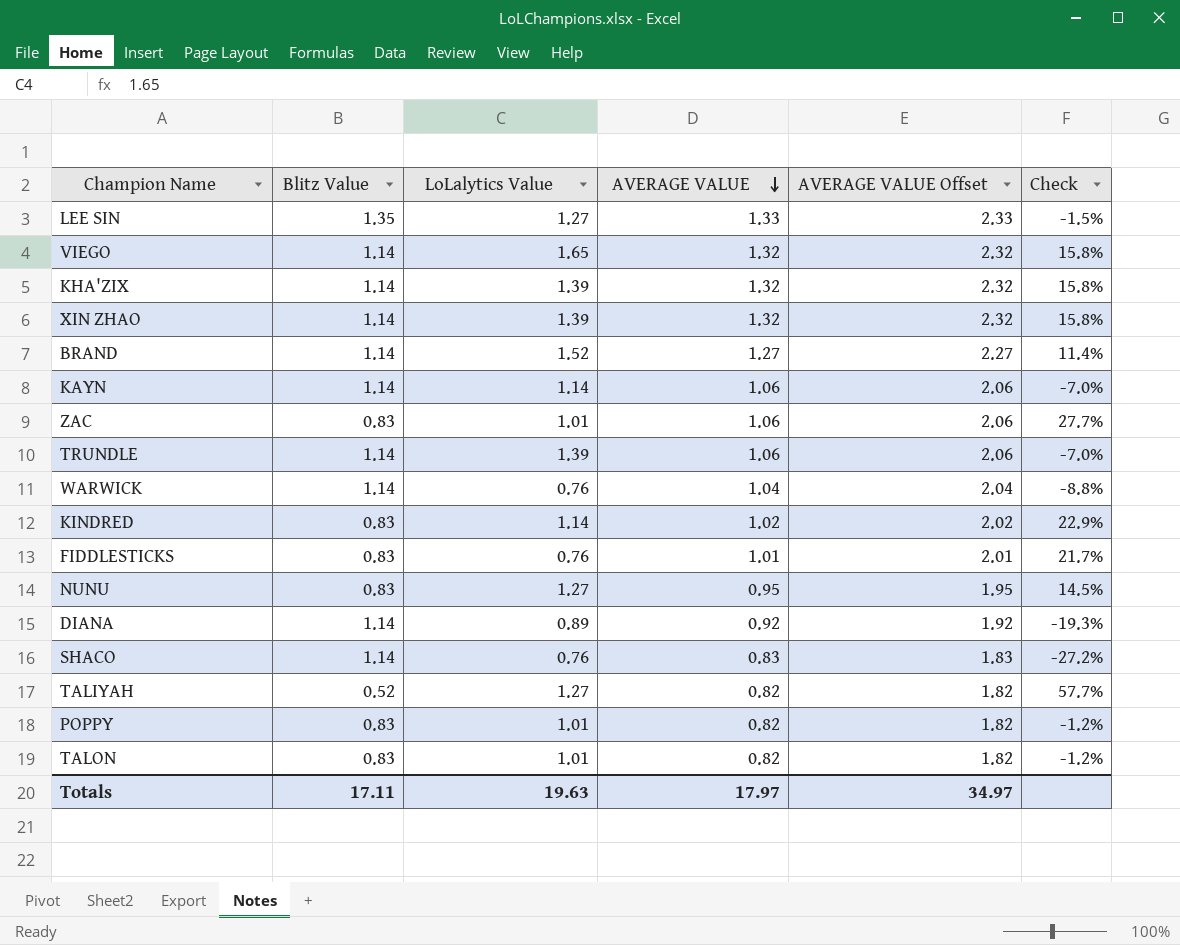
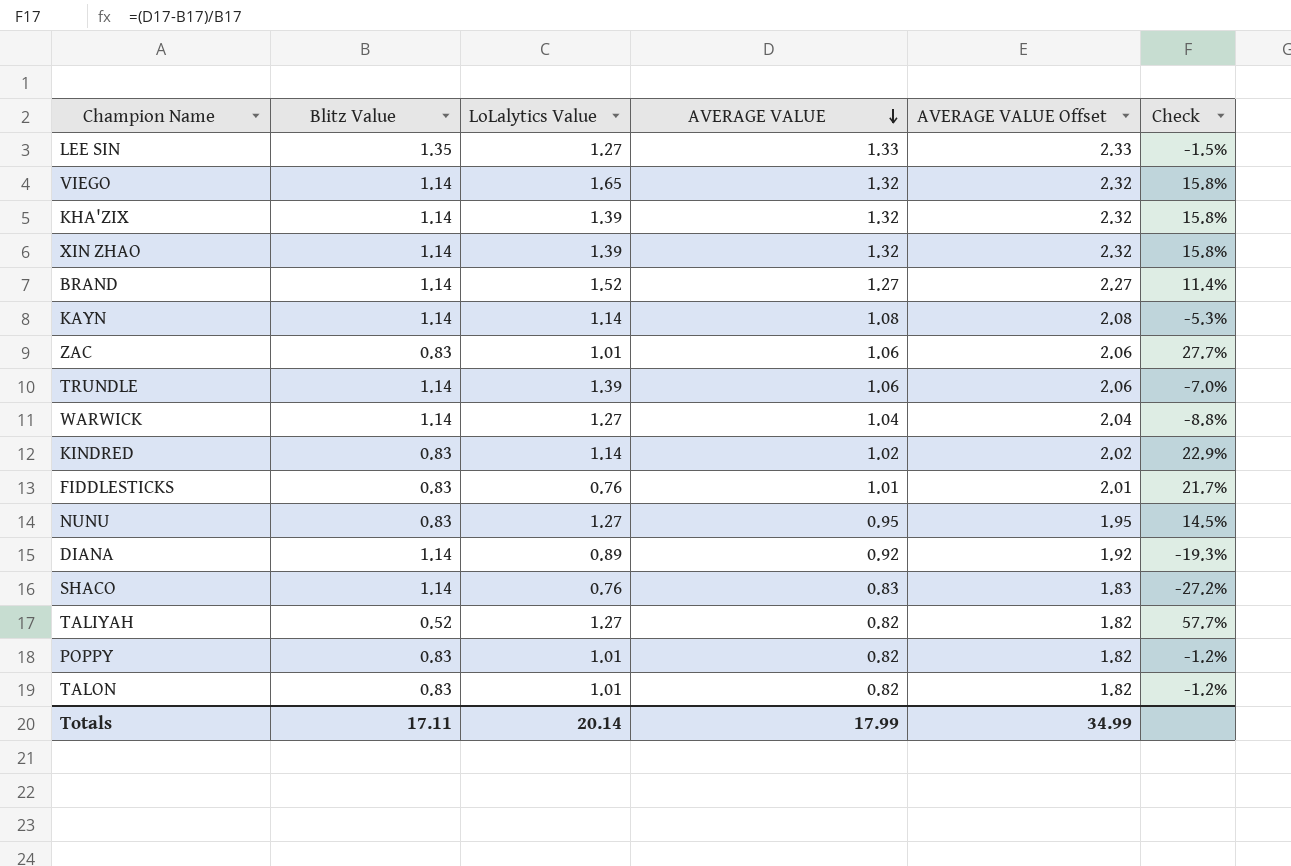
KAYN | AVERAGE VALUE: 1.06 -> 1.08
KAYN | AVERAGE VALUE Offset: 2.06 -> 2.08
KAYN | Check: -7.0% -> -5.3%
WARWICK | LoLalytics Value: 0.76 -> 1.27
Totals | LoLalytics Value: 19.63 -> 20.14
Totals | AVERAGE VALUE: 17.97 -> 17.99
Totals | AVERAGE VALUE Offset: 34.97 -> 34.99

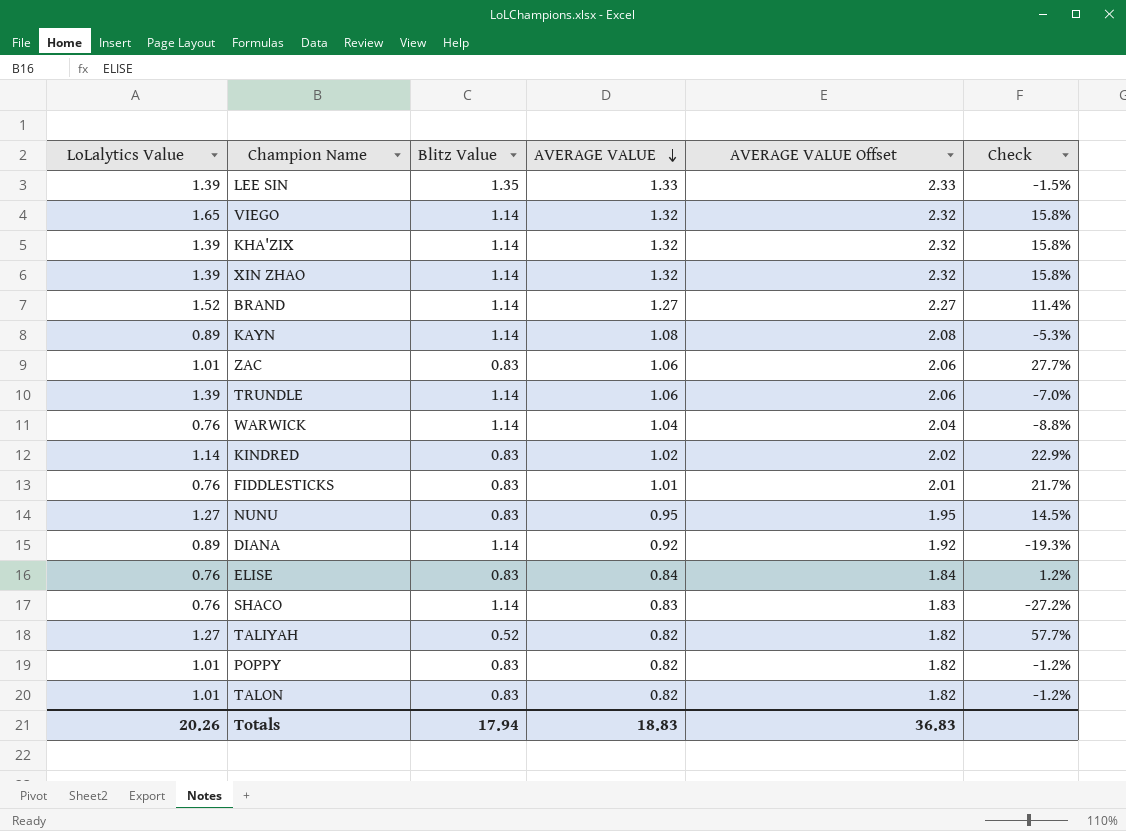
column LoLalytics Value | position: 3 -> 1
LEE SIN | LoLalytics Value: 1.27 -> 1.39
KAYN | LoLalytics Value: 1.14 -> 0.89
WARWICK | LoLalytics Value: 1.27 -> 0.76
row ELISE: none -> 0.76 | 0.83 | 0.84 | 1.84 | 1.2%
Totals | LoLalytics Value: 20.14 -> 20.26
Totals | Blitz Value: 17.11 -> 17.94
Totals | AVERAGE VALUE: 17.99 -> 18.83
Totals | AVERAGE VALUE Offset: 34.99 -> 36.83

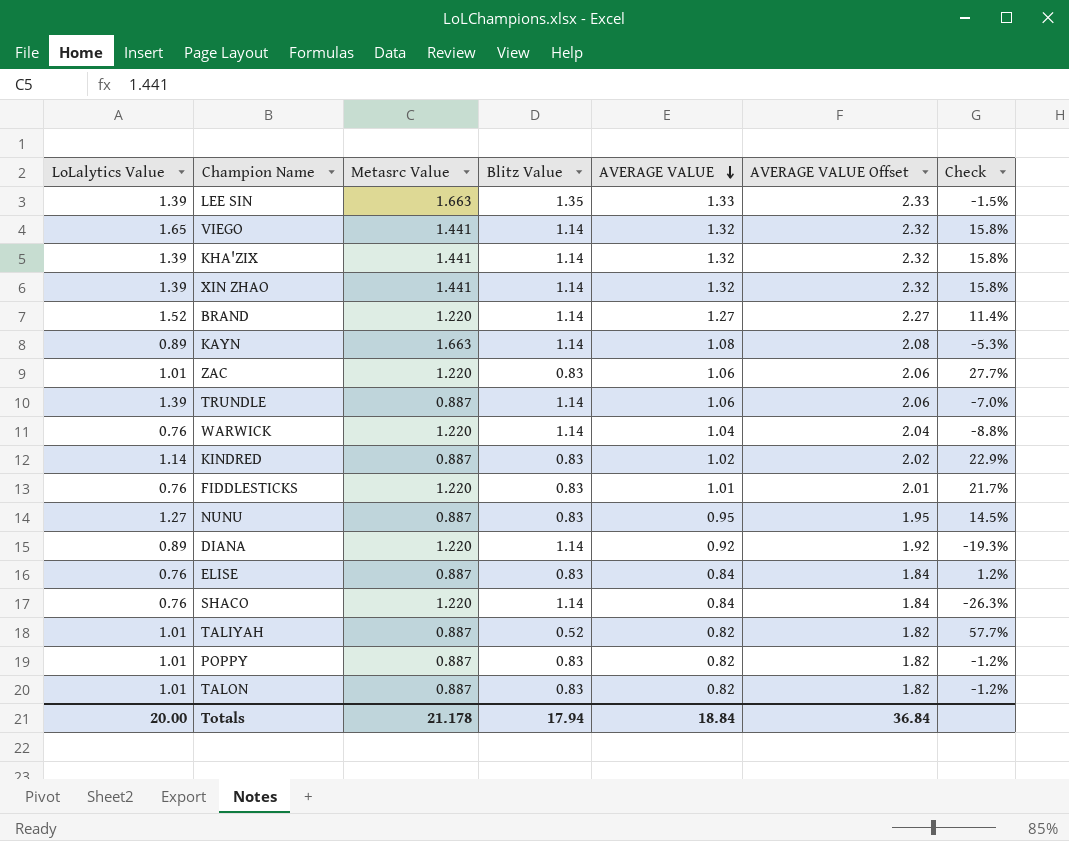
column Metasrc Value | position: none -> 3
SHACO | AVERAGE VALUE: 0.83 -> 0.84
SHACO | AVERAGE VALUE Offset: 1.83 -> 1.84
SHACO | Check: -27.2% -> -26.3%
TALIYAH | LoLalytics Value: 1.27 -> 1.01
Totals | LoLalytics Value: 20.26 -> 20.00
Totals | AVERAGE VALUE: 18.83 -> 18.84
Totals | AVERAGE VALUE Offset: 36.83 -> 36.84

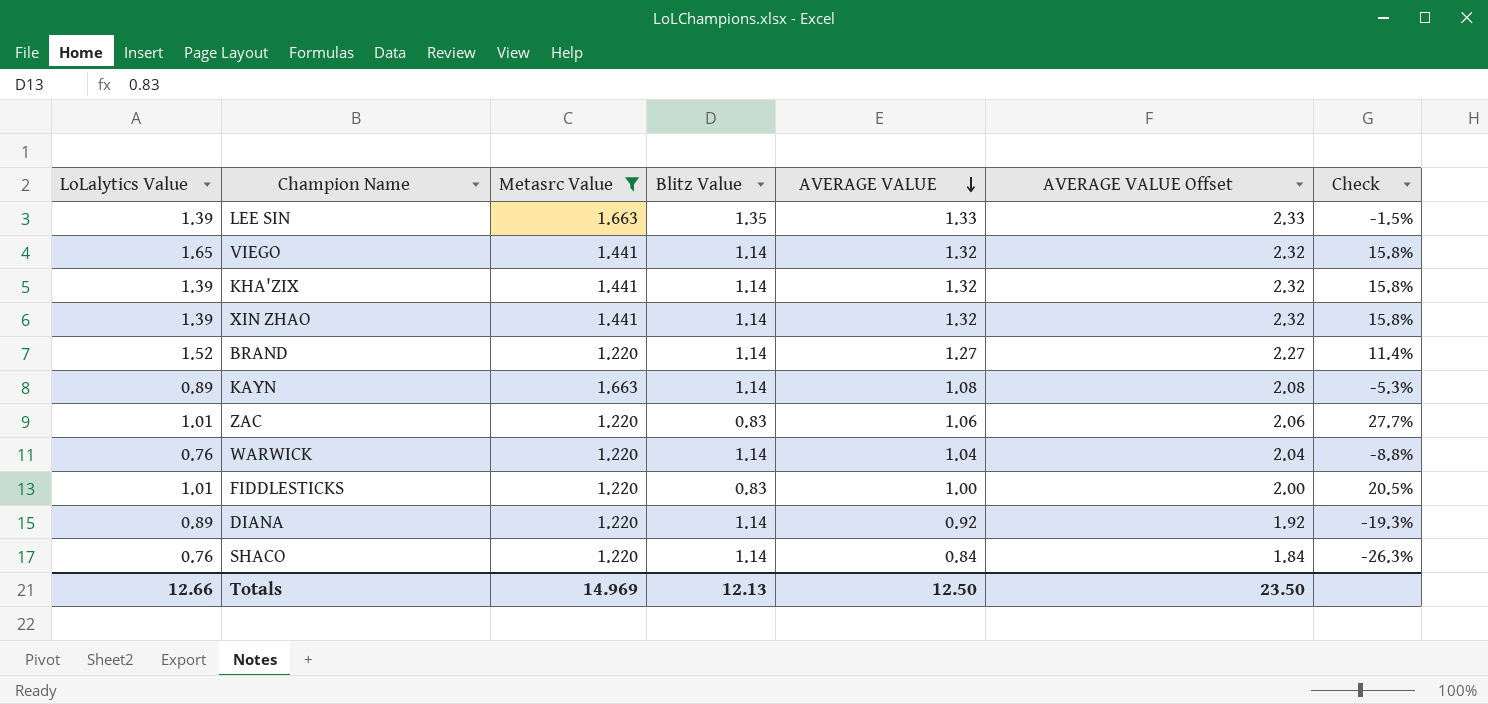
filter: none -> Metasrc Value != 0.887
FIDDLESTICKS | LoLalytics Value: 0.76 -> 1.01
FIDDLESTICKS | AVERAGE VALUE: 1.01 -> 1.00
FIDDLESTICKS | AVERAGE VALUE Offset: 2.01 -> 2.00
FIDDLESTICKS | Check: 21.7% -> 20.5%
Totals | LoLalytics Value: 20.00 -> 12.66
Totals | Metasrc Value: 21.178 -> 14.969
Totals | Blitz Value: 17.94 -> 12.13
Totals | AVERAGE VALUE: 18.84 -> 12.50
Totals | AVERAGE VALUE Offset: 36.84 -> 23.50

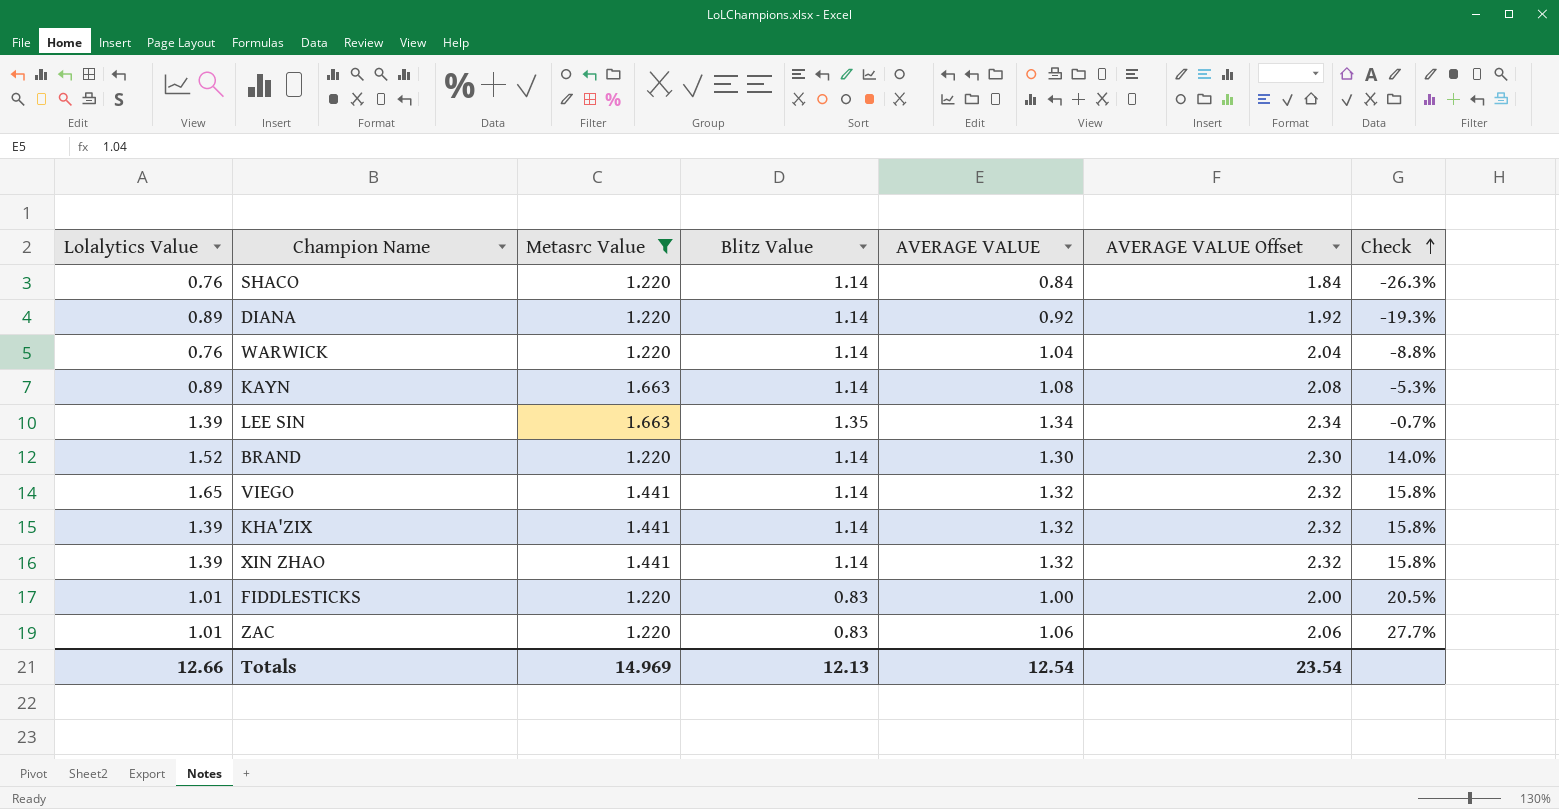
row order: AVERAGE VALUE descending -> Check ascending
column name: LoLalytics Value -> Lolalytics Value
LEE SIN | AVERAGE VALUE: 1.33 -> 1.34
LEE SIN | AVERAGE VALUE Offset: 2.33 -> 2.34
LEE SIN | Check: -1.5% -> -0.7%
BRAND | AVERAGE VALUE: 1.27 -> 1.30
BRAND | AVERAGE VALUE Offset: 2.27 -> 2.30
BRAND | Check: 11.4% -> 14.0%
Totals | AVERAGE VALUE: 12.50 -> 12.54
Totals | AVERAGE VALUE Offset: 23.50 -> 23.54

